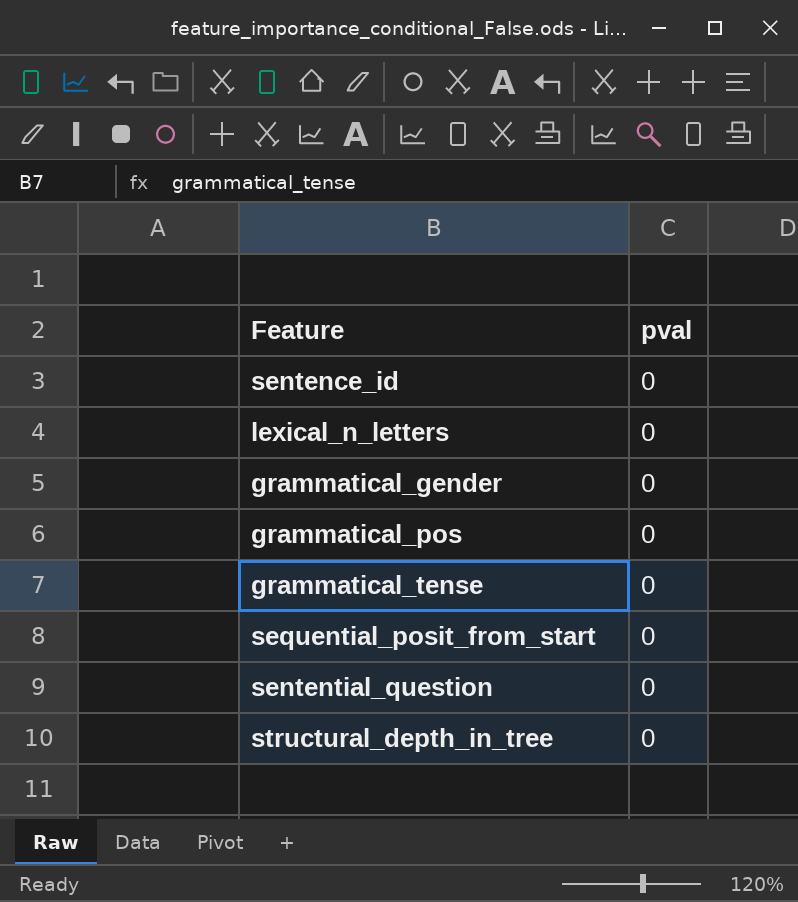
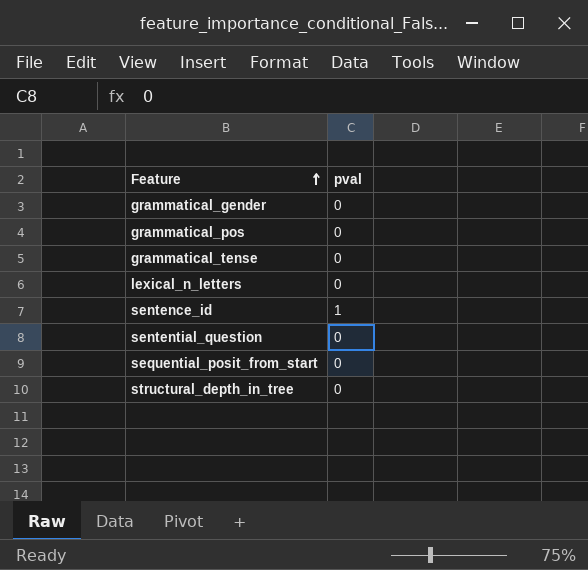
row order: none -> Feature ascending
sentence_id | pval: 0 -> 1

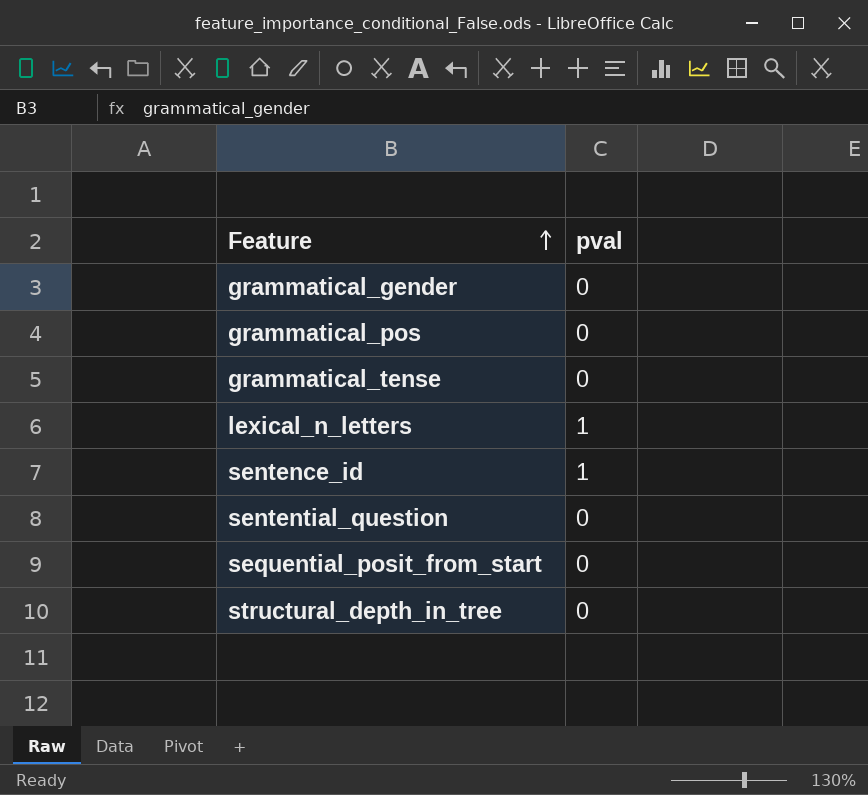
lexical_n_letters | pval: 0 -> 1

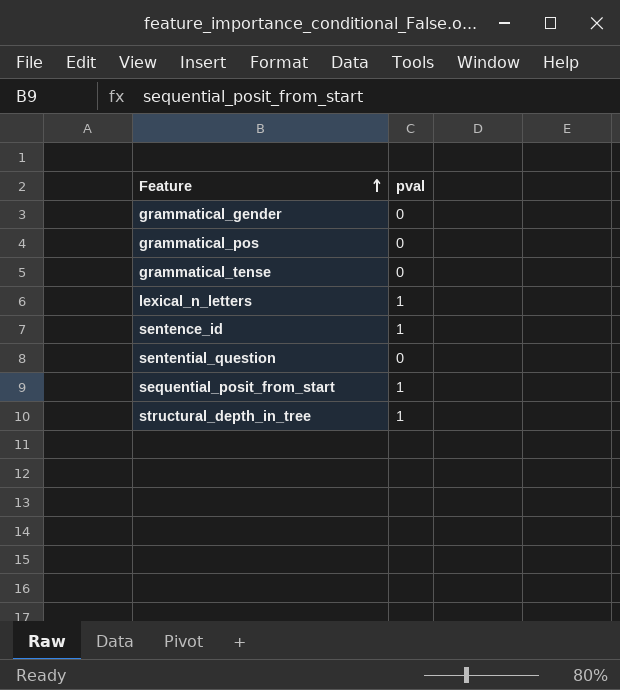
sequential_posit_from_start | pval: 0 -> 1
structural_depth_in_tree | pval: 0 -> 1

